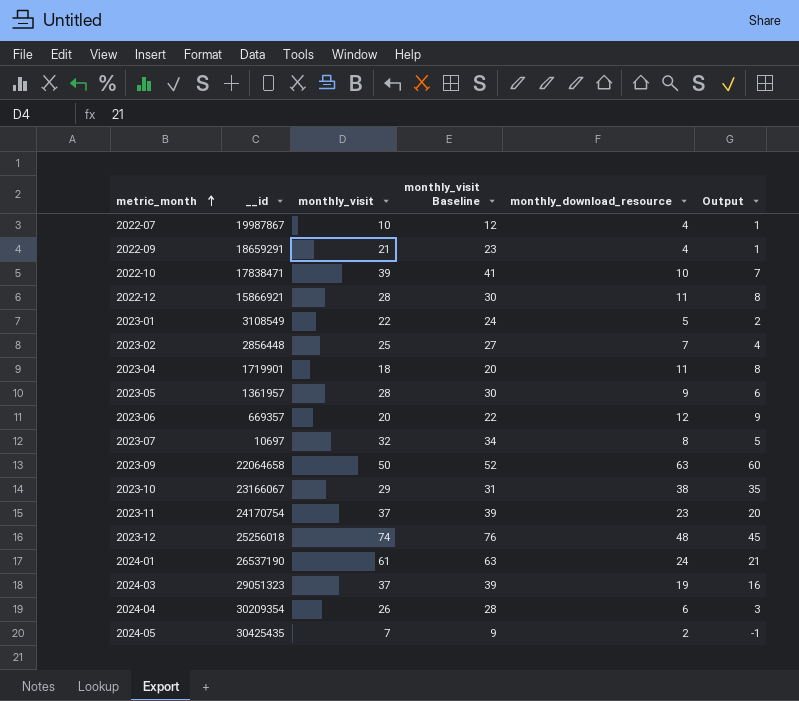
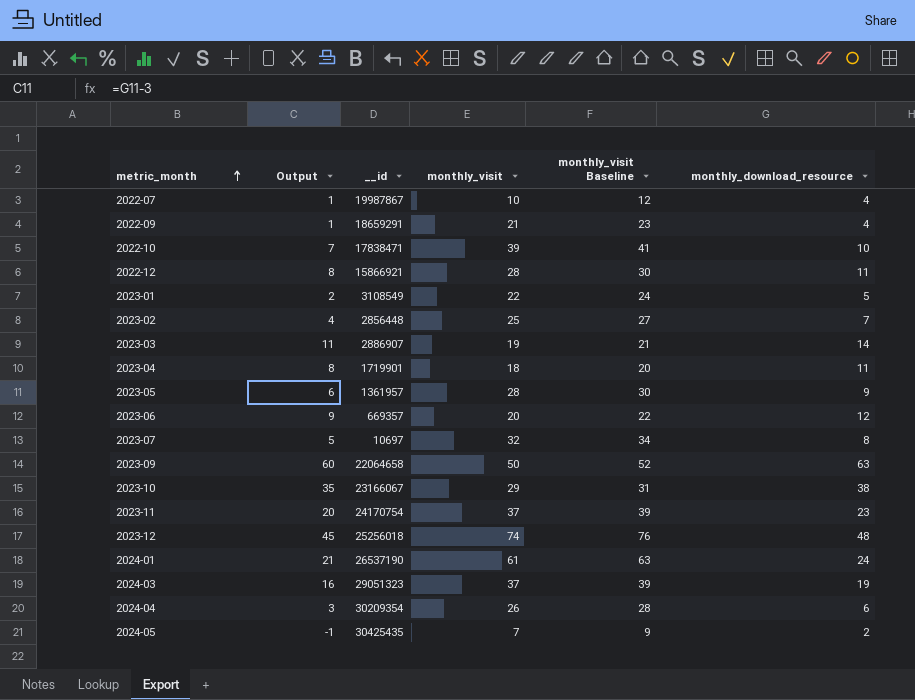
column Output | position: 6 -> 2
row 2023-03: none -> 11 | 2886907 | 19 | 21 | 14

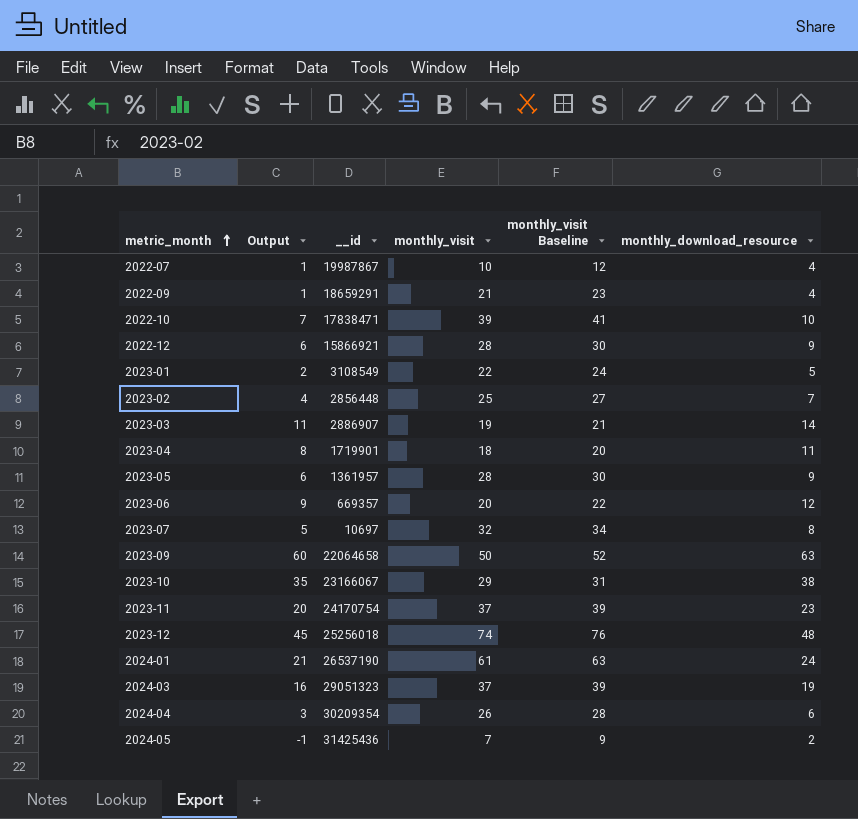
2022-12 | Output: 8 -> 6
2022-12 | monthly_download_resource: 11 -> 9
2024-05 | __id: 30425435 -> 31425436

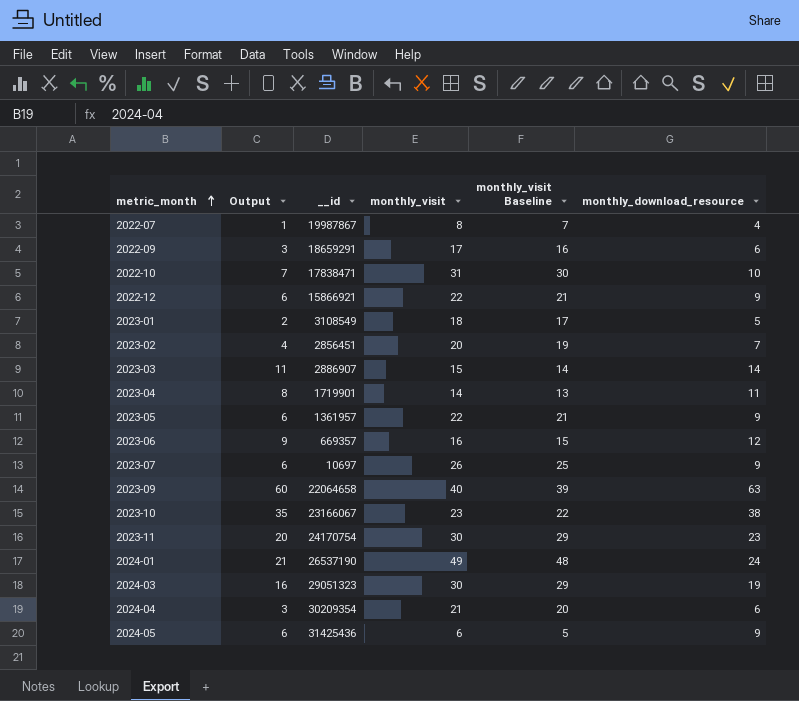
column monthly_visit Baseline | formula: [monthly_visit] + 2 -> [monthly_visit] - 1
row 2023-12: 45 | 25256018 | 74 | 76 | 48 -> none
2022-07 | monthly_visit: 10 -> 8
2022-09 | Output: 1 -> 3
2022-09 | monthly_visit: 21 -> 17
2022-09 | monthly_download_resource: 4 -> 6
2022-10 | monthly_visit: 39 -> 31
2022-12 | monthly_visit: 28 -> 22
2023-01 | monthly_visit: 22 -> 18
2023-02 | __id: 2856448 -> 2856451
2023-02 | monthly_visit: 25 -> 20
2023-03 | monthly_visit: 19 -> 15
2023-04 | monthly_visit: 18 -> 14
2023-05 | monthly_visit: 28 -> 22
2023-06 | monthly_visit: 20 -> 16
2023-07 | Output: 5 -> 6
2023-07 | monthly_visit: 32 -> 26
2023-07 | monthly_download_resource: 8 -> 9
2023-09 | monthly_visit: 50 -> 40
2023-10 | monthly_visit: 29 -> 23
2023-11 | monthly_visit: 37 -> 30
2024-01 | monthly_visit: 61 -> 49
2024-03 | monthly_visit: 37 -> 30
2024-04 | monthly_visit: 26 -> 21
2024-05 | Output: -1 -> 6
2024-05 | monthly_visit: 7 -> 6
2024-05 | monthly_download_resource: 2 -> 9

